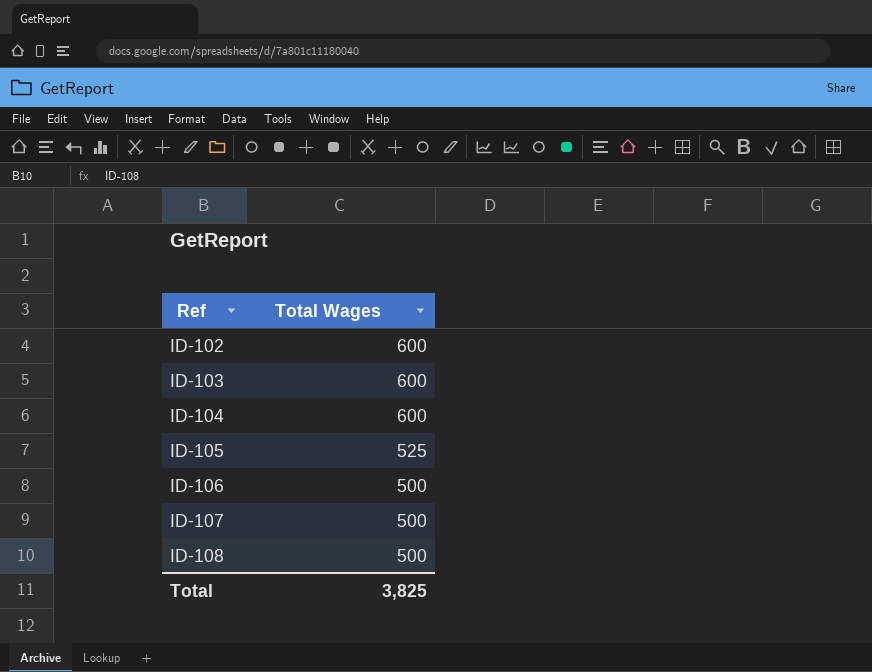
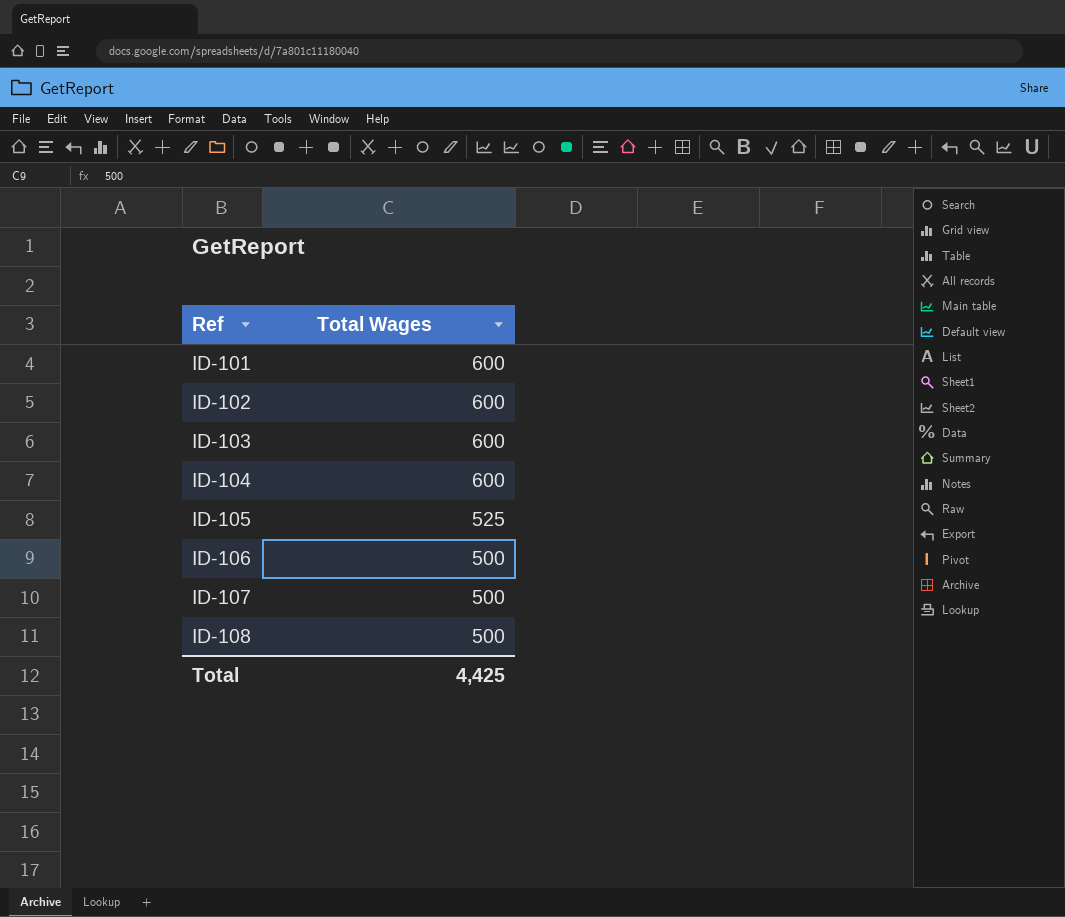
row ID-101: none -> 600
Total | Total Wages: 3,825 -> 4,425

